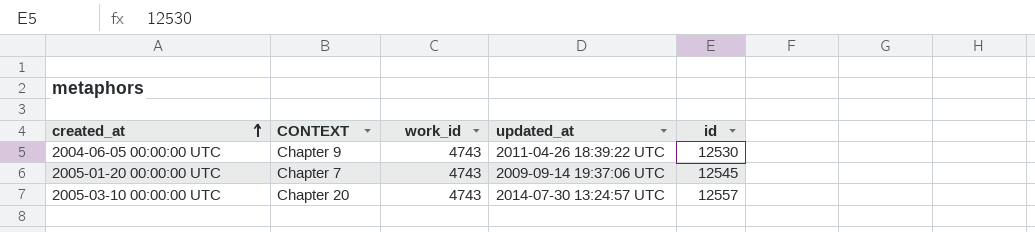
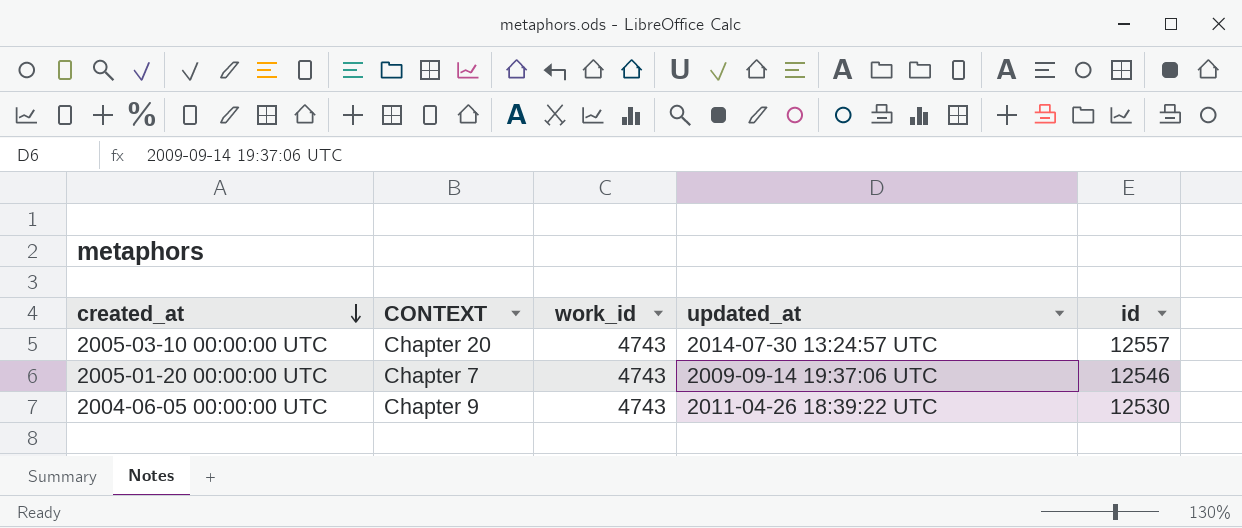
row order: created_at ascending -> created_at descending
2005-01-20 00:00:00 UTC | id: 12545 -> 12546

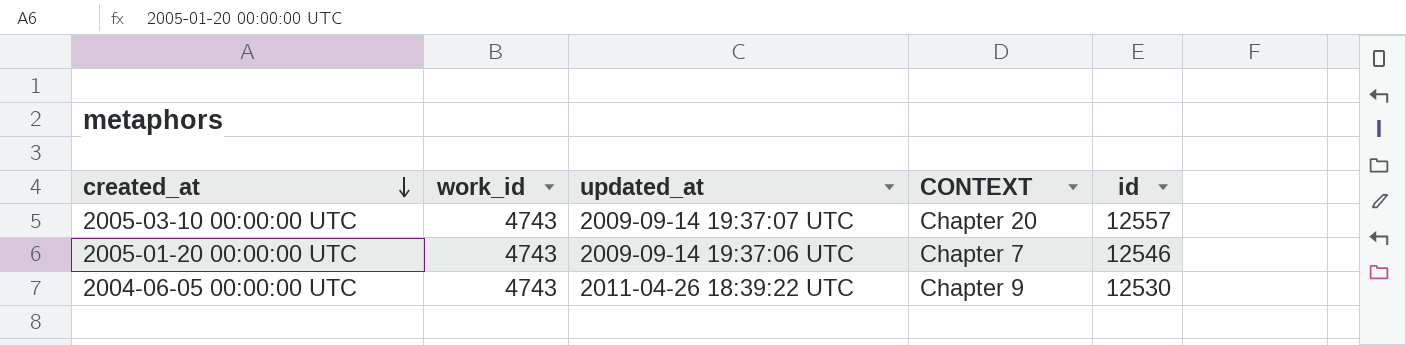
column CONTEXT | position: 2 -> 4
2005-03-10 00:00:00 UTC | updated_at: 2014-07-30 13:24:57 UTC -> 2009-09-14 19:37:07 UTC

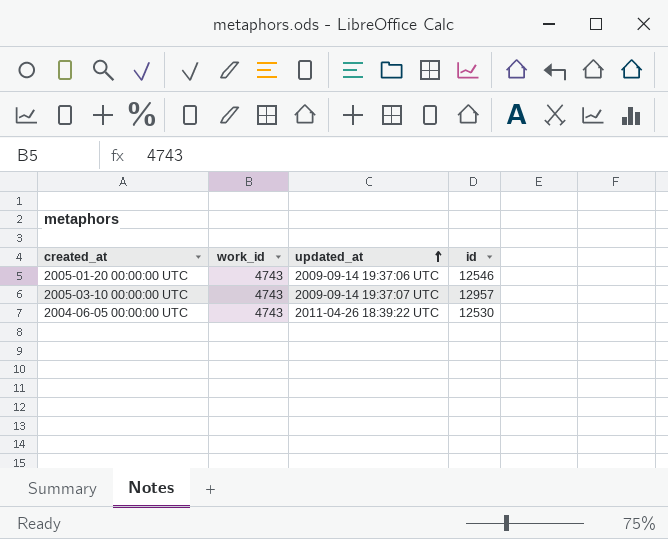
row order: created_at descending -> updated_at ascending
column CONTEXT | position: 4 -> none
2005-03-10 00:00:00 UTC | id: 12557 -> 12957

